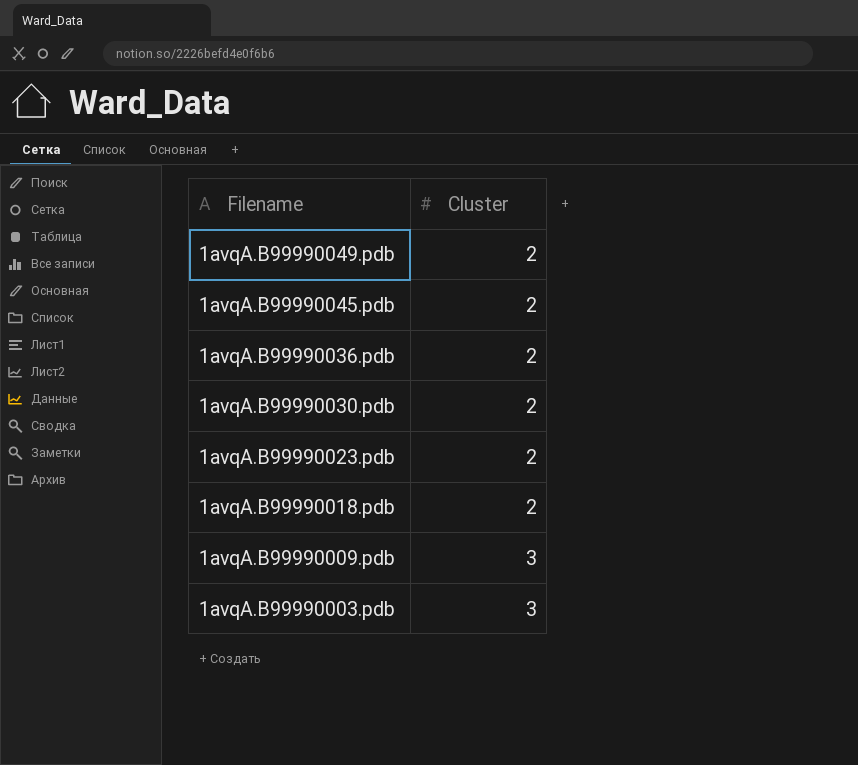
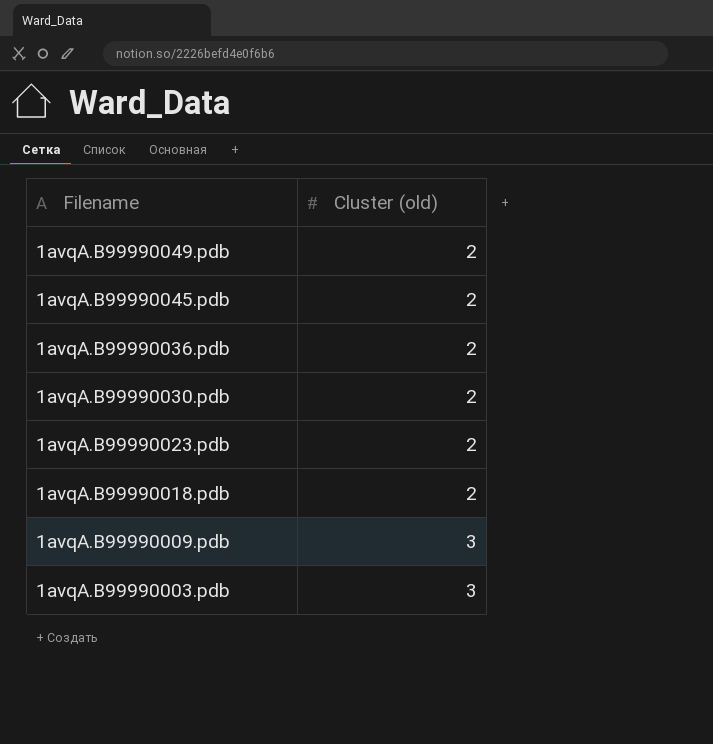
column name: Cluster -> Cluster (old)

